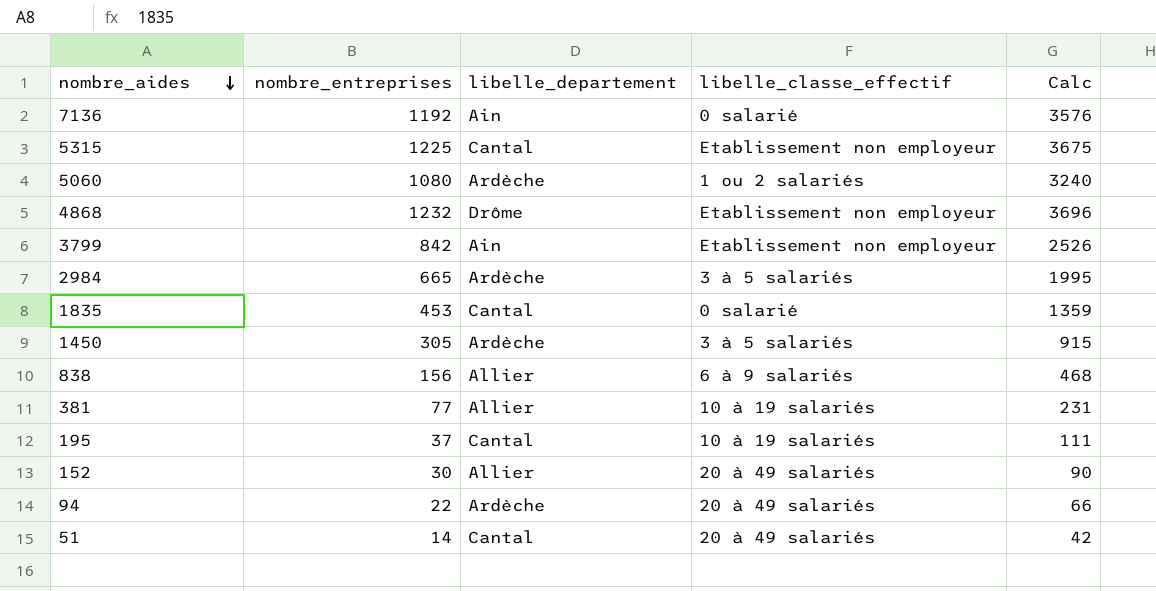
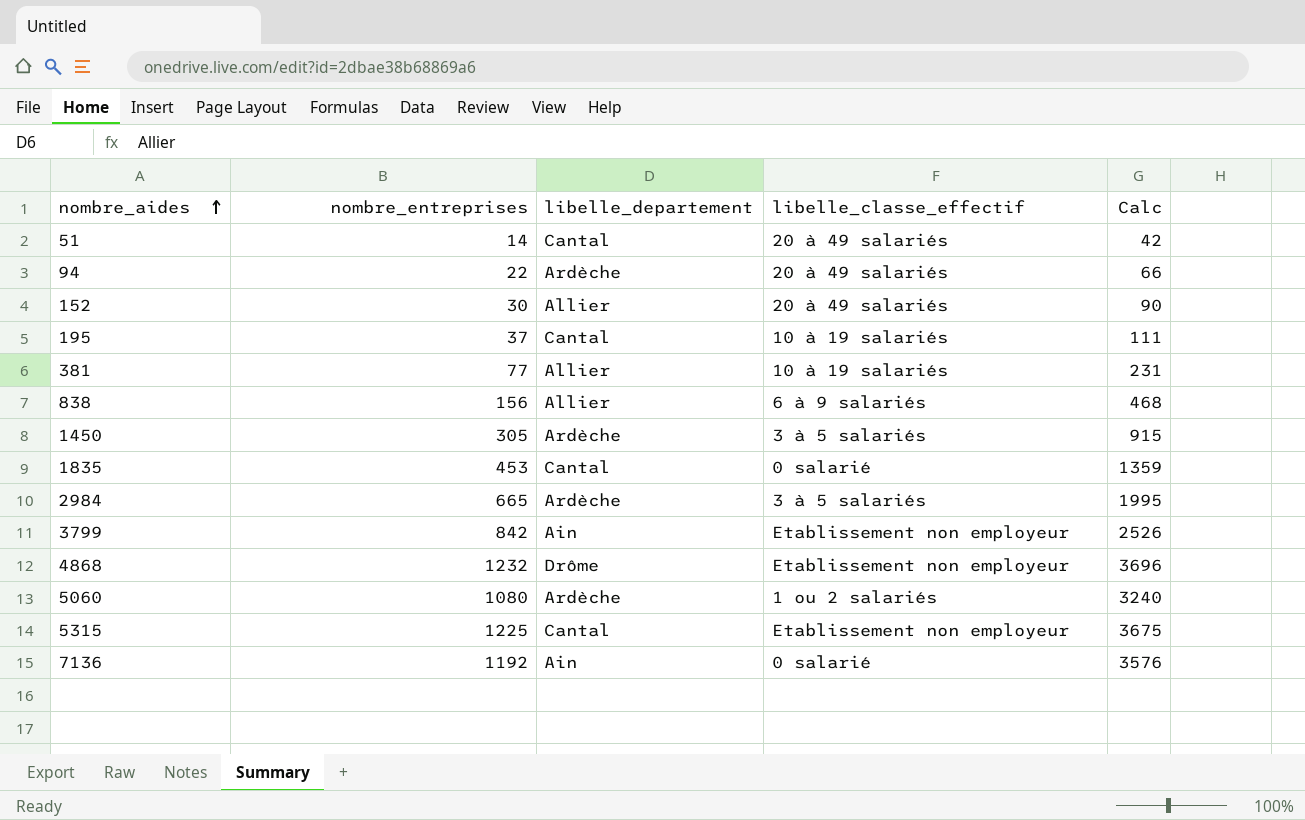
row order: nombre_aides descending -> nombre_aides ascending

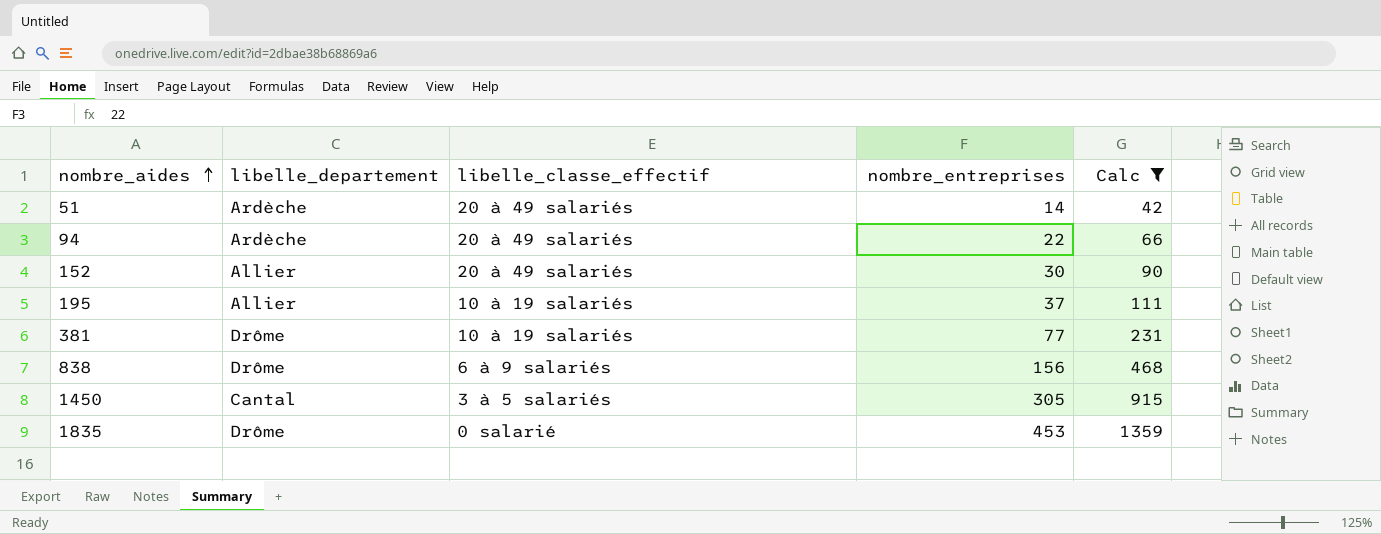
filter: none -> Calc <= 1359
column nombre_entreprises | position: 2 -> 4
51 | libelle_departement: Cantal -> Ardèche
195 | libelle_departement: Cantal -> Allier
381 | libelle_departement: Allier -> Drôme
838 | libelle_departement: Allier -> Drôme
1450 | libelle_departement: Ardèche -> Cantal
1835 | libelle_departement: Cantal -> Drôme

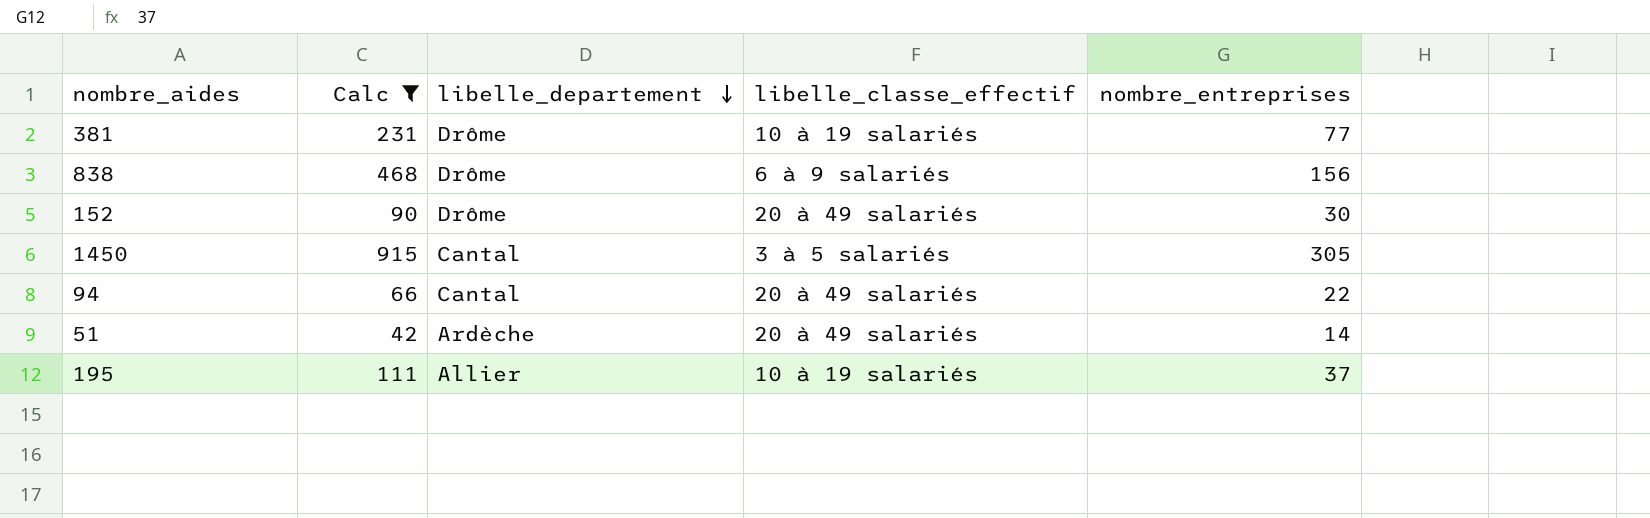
row order: nombre_aides ascending -> libelle_departement descending
column Calc | position: 5 -> 2
row 1835: Drôme | 0 salarié | 453 | 1359 -> none
152 | libelle_departement: Allier -> Drôme
94 | libelle_departement: Ardèche -> Cantal

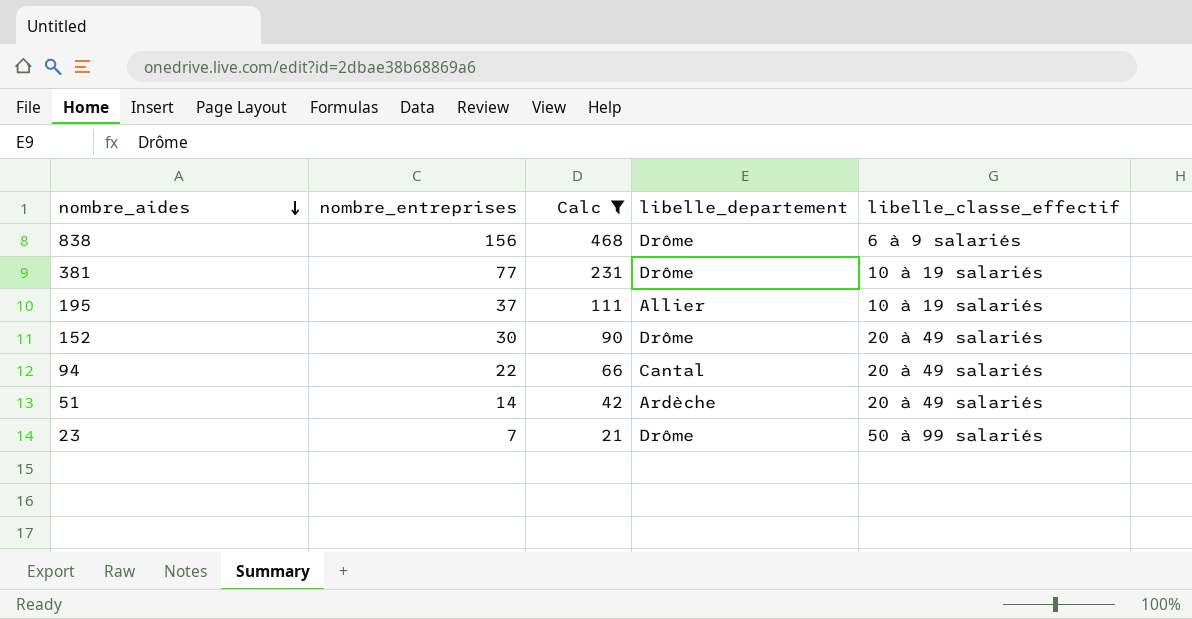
row order: libelle_departement descending -> nombre_aides descending
column nombre_entreprises | position: 5 -> 2
row 1450: 915 | Cantal | 3 à 5 salariés | 305 -> none
row 23: none -> 7 | 21 | Drôme | 50 à 99 salariés

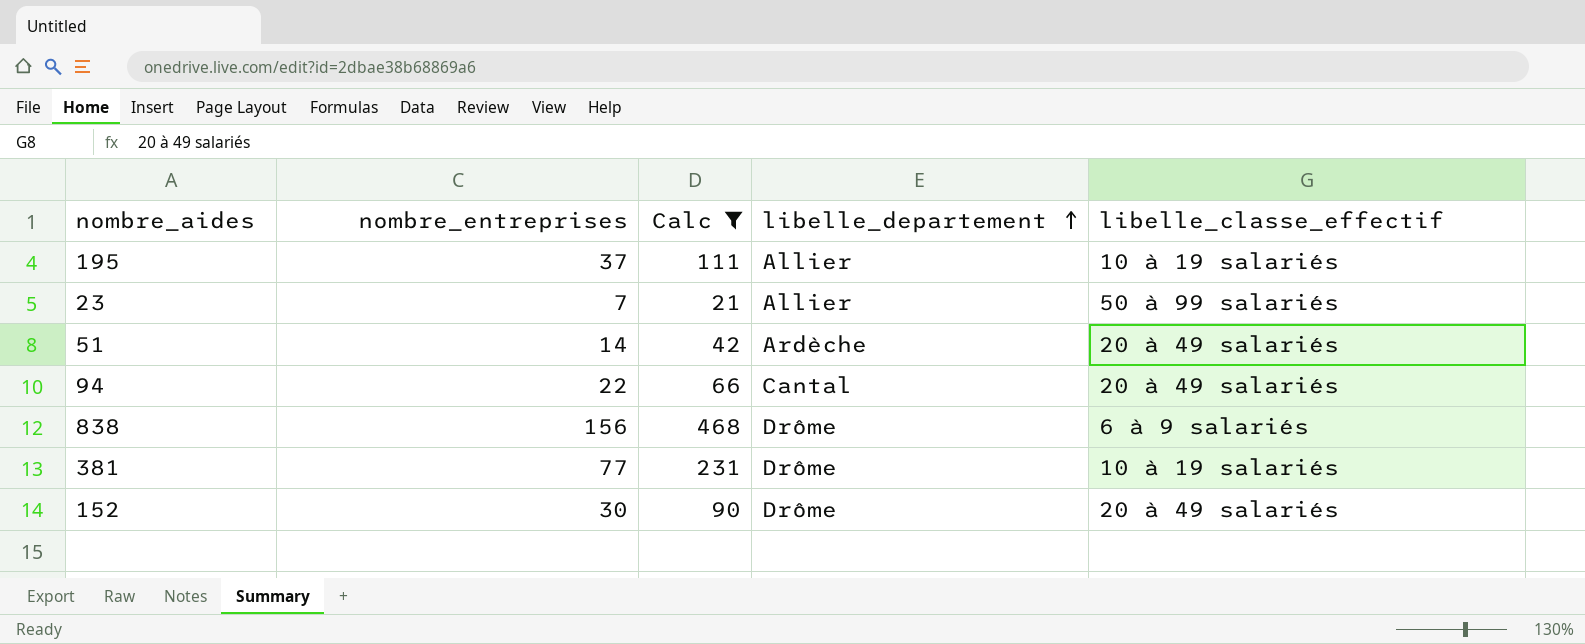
row order: nombre_aides descending -> libelle_departement ascending
23 | libelle_departement: Drôme -> Allier

